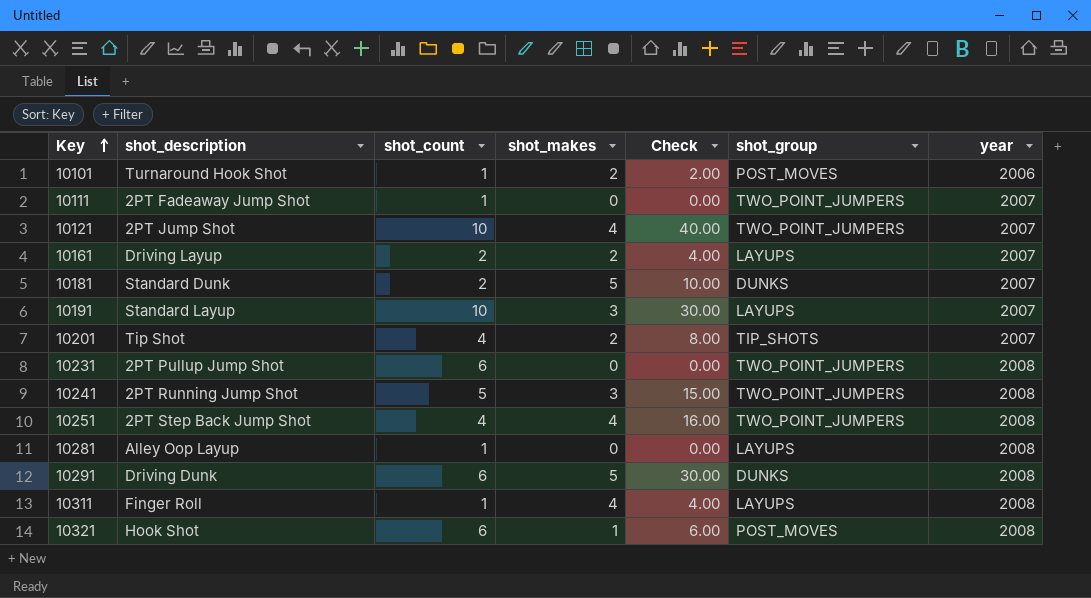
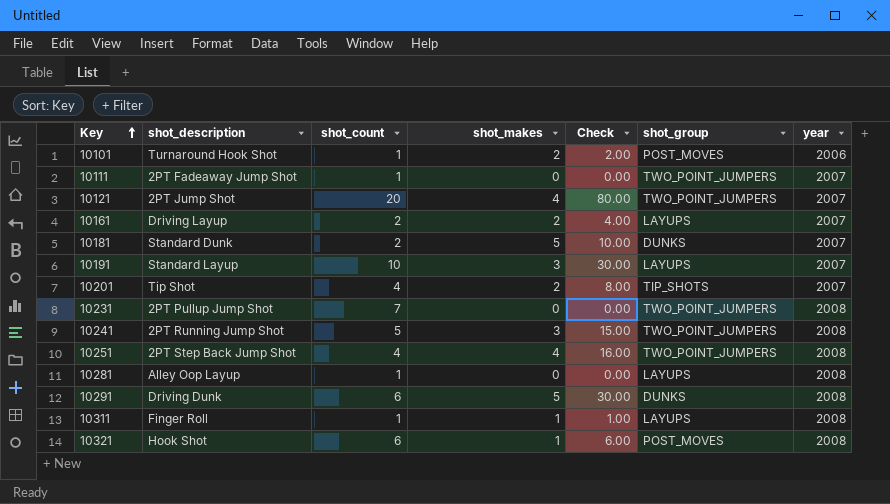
10121 | shot_count: 10 -> 20
10121 | Check: 40.00 -> 80.00
10231 | shot_count: 6 -> 7
10311 | shot_makes: 4 -> 1
10311 | Check: 4.00 -> 1.00

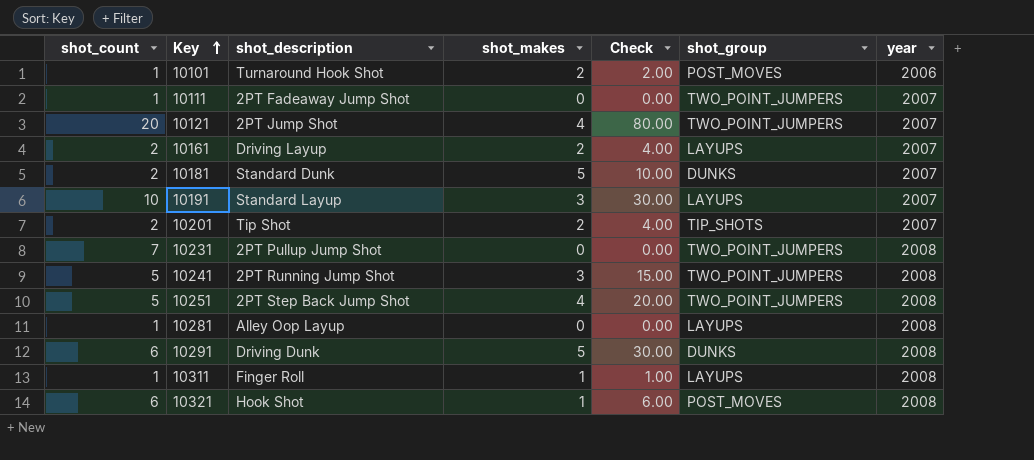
column shot_count | position: 3 -> 1
10201 | shot_count: 4 -> 2
10201 | Check: 8.00 -> 4.00
10251 | shot_count: 4 -> 5
10251 | Check: 16.00 -> 20.00

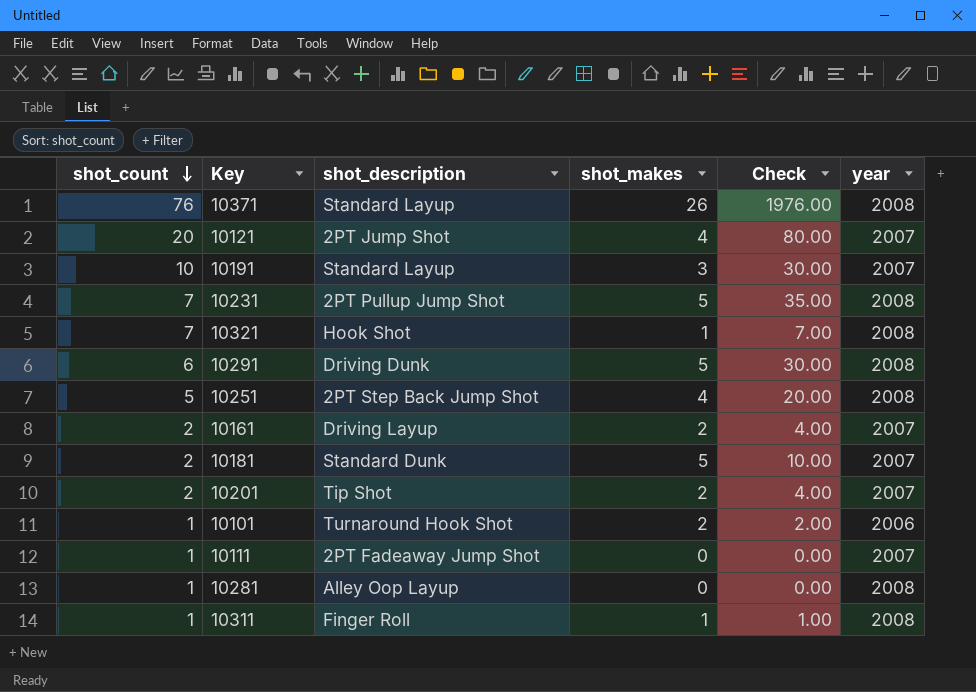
row order: Key ascending -> shot_count descending
column shot_group | position: 6 -> none
row 10241: 5 | 2PT Running Jump Shot | 3 | 15.00 | TWO_POINT_JUMPERS | 2008 -> none
row 10371: none -> 76 | Standard Layup | 26 | 1976.00 | 2008
10231 | shot_makes: 0 -> 5
10231 | Check: 0.00 -> 35.00
10321 | shot_count: 6 -> 7
10321 | Check: 6.00 -> 7.00

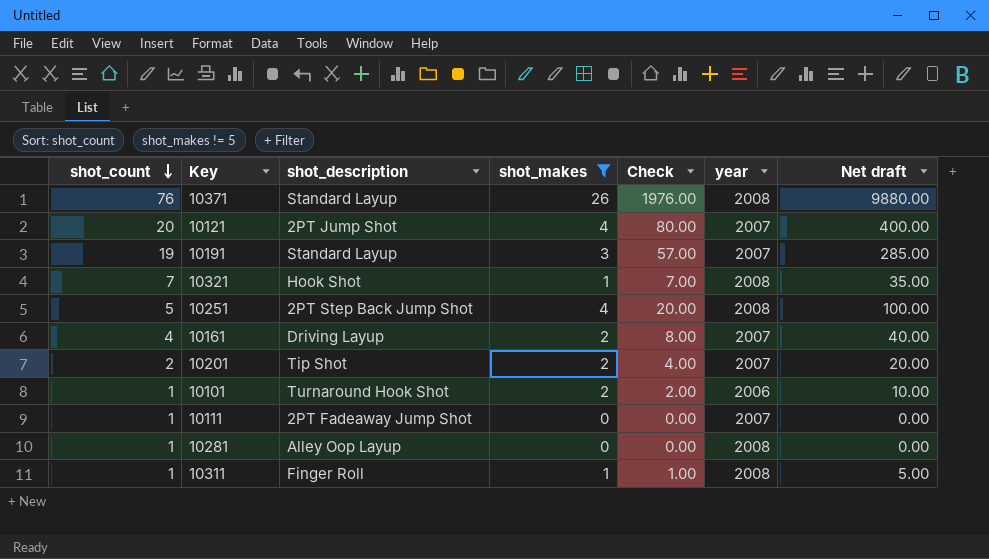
filter: none -> shot_makes != 5
column Net draft | formula: none -> [Check] * 5
10191 | shot_count: 10 -> 19
10191 | Check: 30.00 -> 57.00
10161 | shot_count: 2 -> 4
10161 | Check: 4.00 -> 8.00

